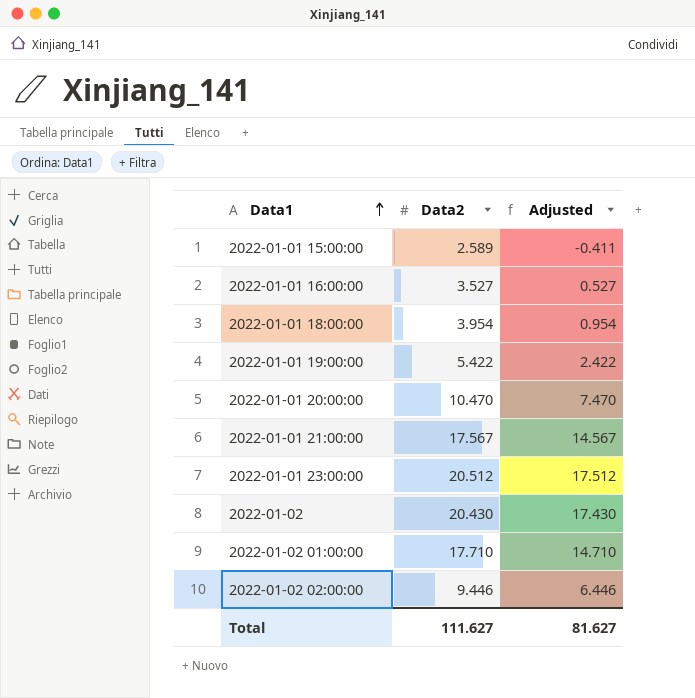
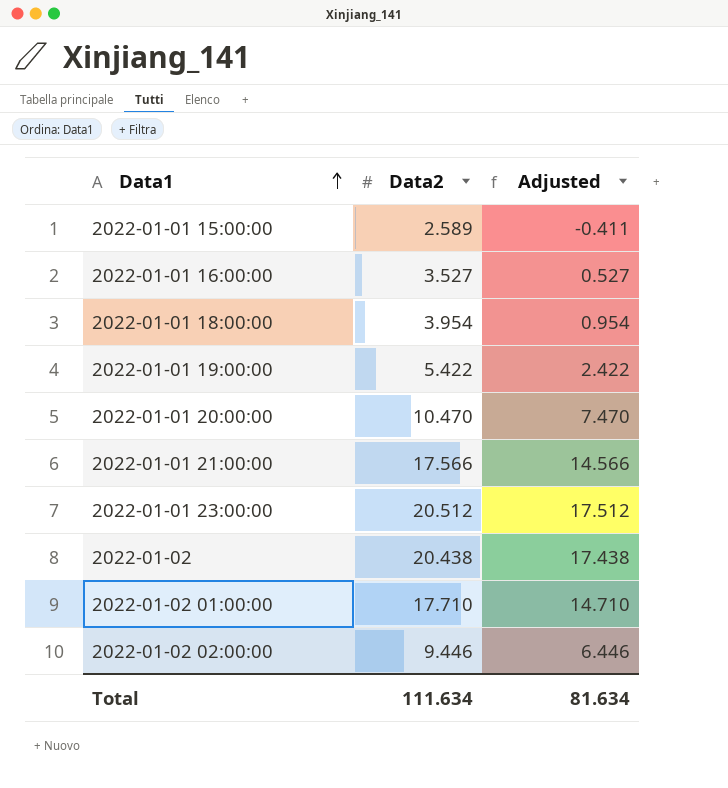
2022-01-01 21:00:00 | Data2: 17.567 -> 17.566
2022-01-01 21:00:00 | Adjusted: 14.567 -> 14.566
2022-01-02 | Data2: 20.430 -> 20.438
2022-01-02 | Adjusted: 17.430 -> 17.438
Total | Data2: 111.627 -> 111.634
Total | Adjusted: 81.627 -> 81.634

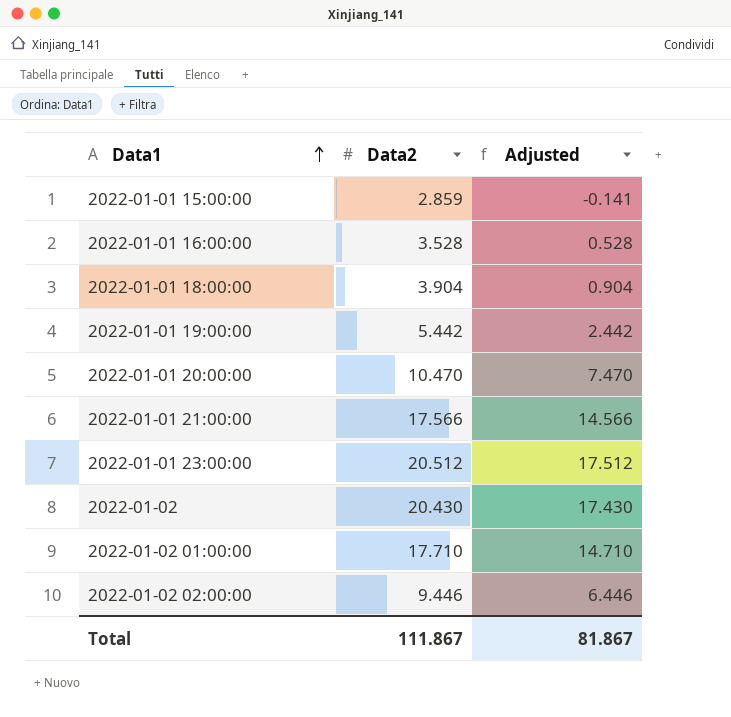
2022-01-01 15:00:00 | Data2: 2.589 -> 2.859
2022-01-01 15:00:00 | Adjusted: -0.411 -> -0.141
2022-01-01 16:00:00 | Data2: 3.527 -> 3.528
2022-01-01 16:00:00 | Adjusted: 0.527 -> 0.528
2022-01-01 18:00:00 | Data2: 3.954 -> 3.904
2022-01-01 18:00:00 | Adjusted: 0.954 -> 0.904
2022-01-01 19:00:00 | Data2: 5.422 -> 5.442
2022-01-01 19:00:00 | Adjusted: 2.422 -> 2.442
2022-01-02 | Data2: 20.438 -> 20.430
2022-01-02 | Adjusted: 17.438 -> 17.430
Total | Data2: 111.634 -> 111.867
Total | Adjusted: 81.634 -> 81.867

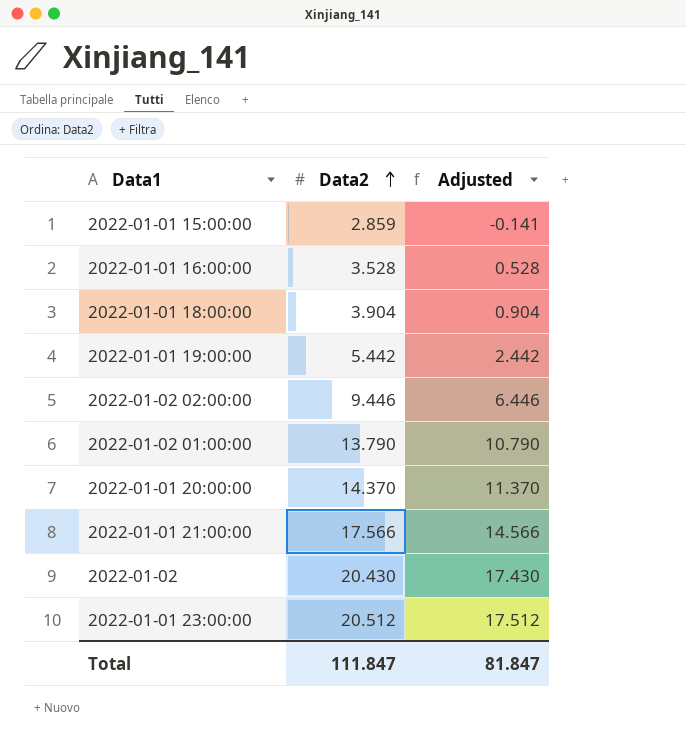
row order: Data1 ascending -> Data2 ascending
2022-01-02 01:00:00 | Data2: 17.710 -> 13.790
2022-01-02 01:00:00 | Adjusted: 14.710 -> 10.790
2022-01-01 20:00:00 | Data2: 10.470 -> 14.370
2022-01-01 20:00:00 | Adjusted: 7.470 -> 11.370
Total | Data2: 111.867 -> 111.847
Total | Adjusted: 81.867 -> 81.847

